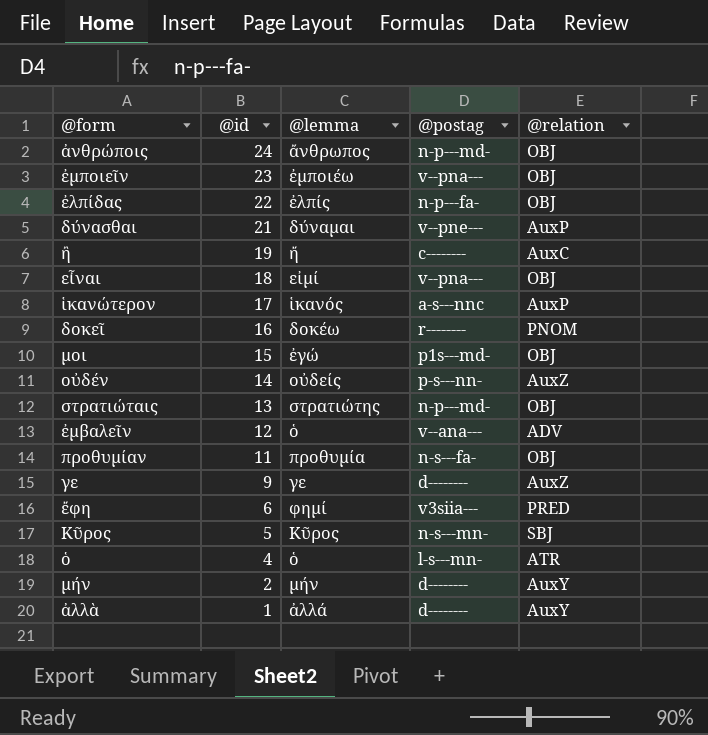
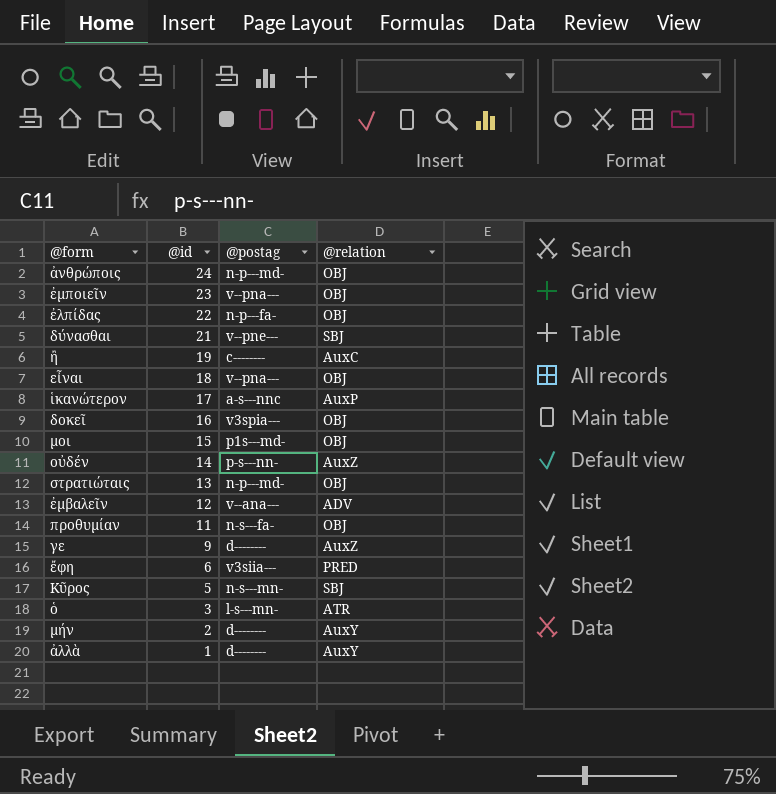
column @lemma | position: 3 -> none
δύνασθαι | @relation: AuxP -> SBJ
δοκεῖ | @postag: r-------- -> v3spia---
δοκεῖ | @relation: PNOM -> OBJ
ὁ | @id: 4 -> 3

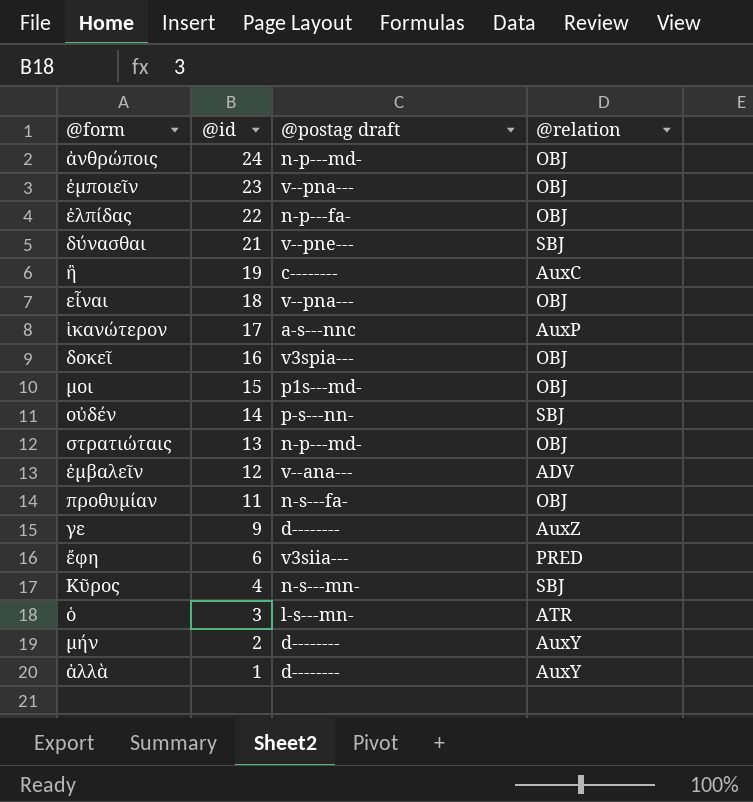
column name: @postag -> @postag draft
οὐδέν | @relation: AuxZ -> SBJ
Κῦρος | @id: 5 -> 4

